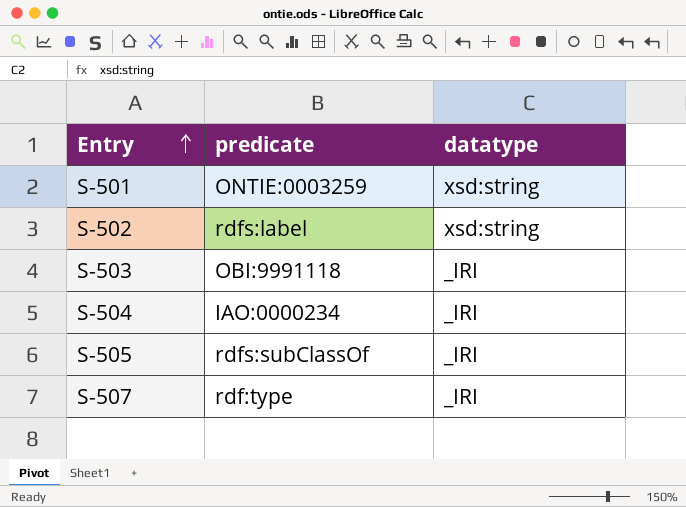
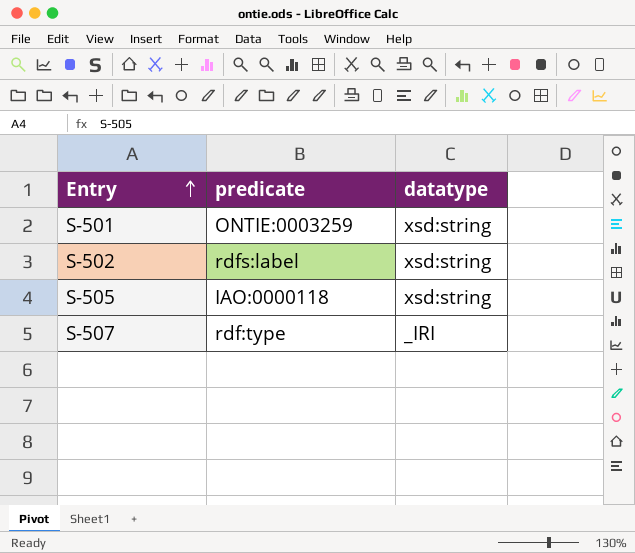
row S-503: OBI:9991118 | _IRI -> none
row S-504: IAO:0000234 | _IRI -> none
S-505 | predicate: rdfs:subClassOf -> IAO:0000118
S-505 | datatype: _IRI -> xsd:string

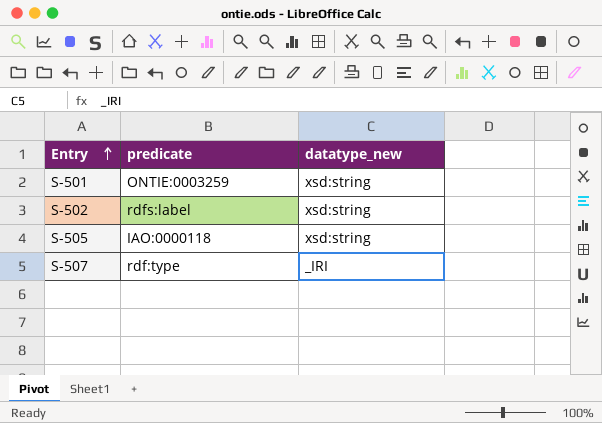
column name: datatype -> datatype_new

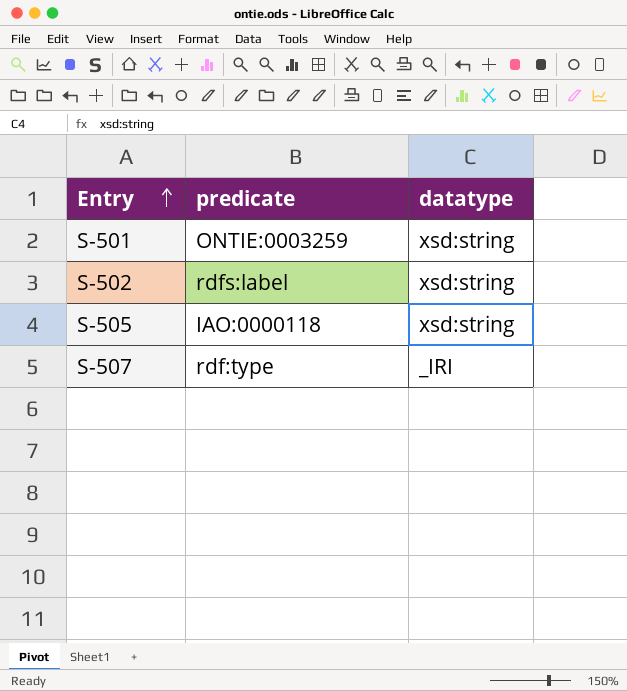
column name: datatype_new -> datatype

